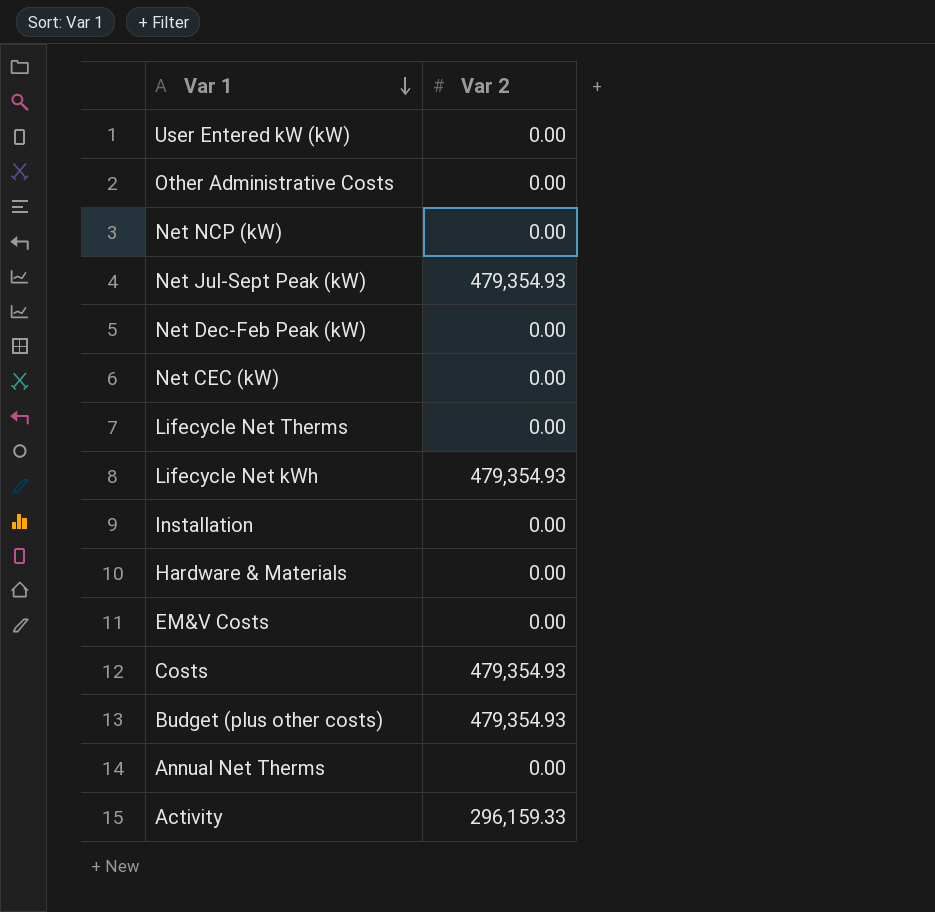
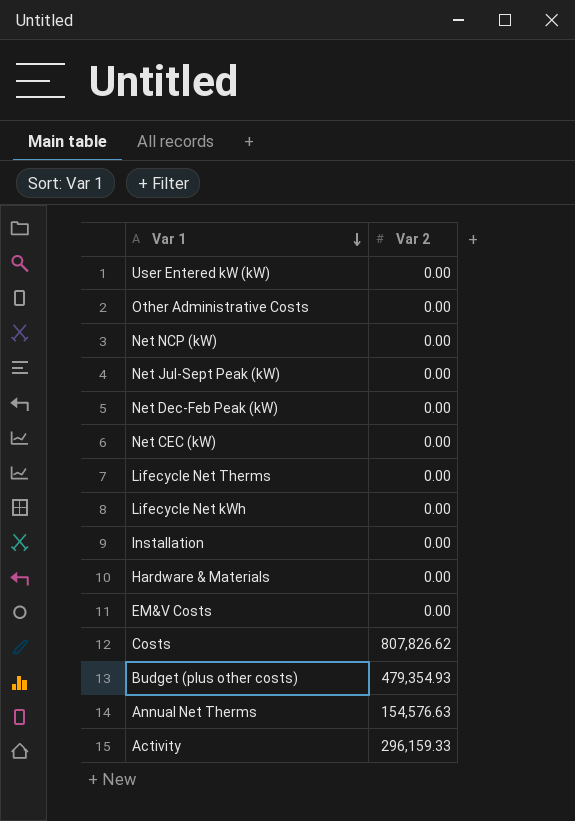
Net Jul-Sept Peak (kW) | Var 2: 479,354.93 -> 0.00
Lifecycle Net kWh | Var 2: 479,354.93 -> 0.00
Costs | Var 2: 479,354.93 -> 807,826.62
Annual Net Therms | Var 2: 0.00 -> 154,576.63

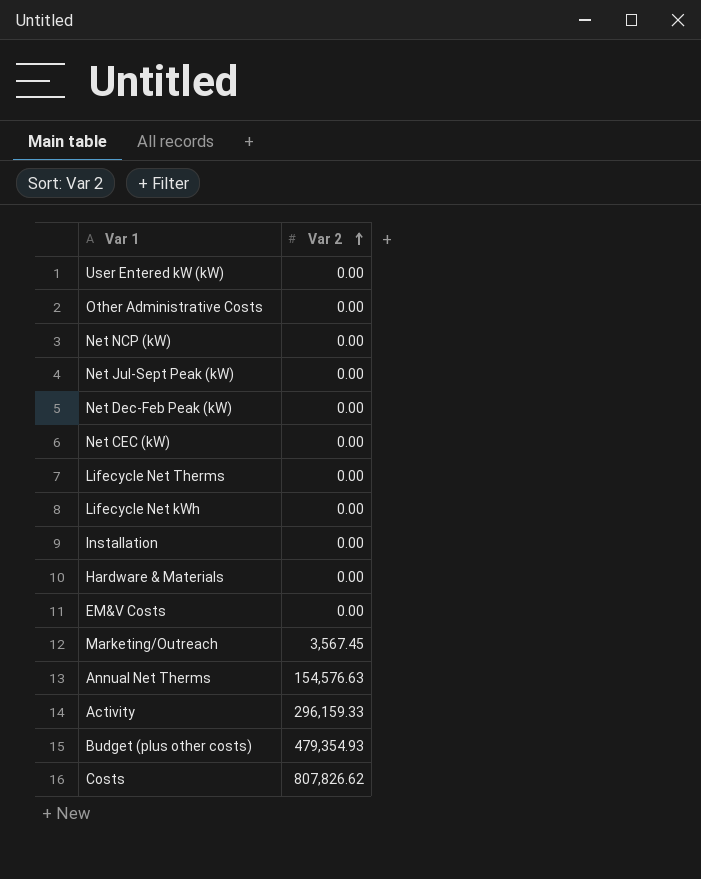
row order: Var 1 descending -> Var 2 ascending
row Marketing/Outreach: none -> 3,567.45

